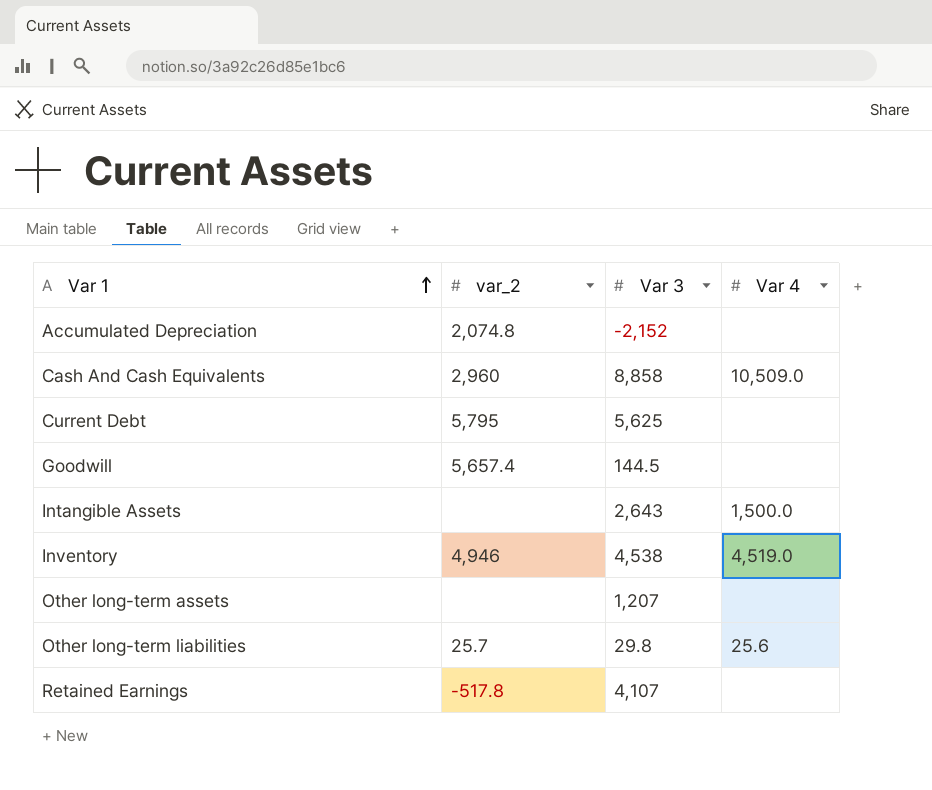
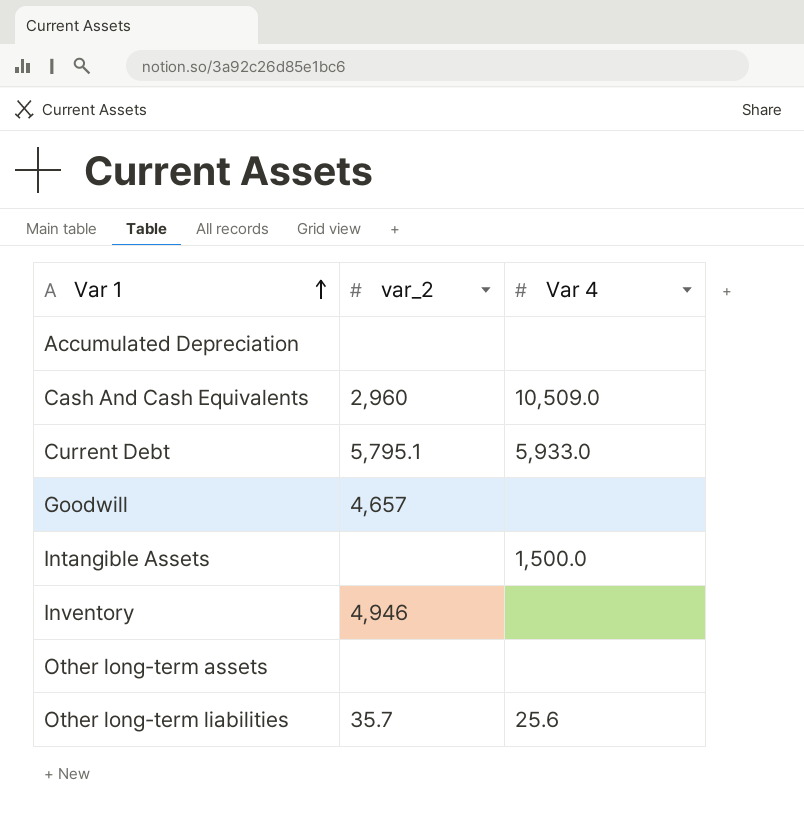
column Var 3 | position: 3 -> none
row Retained Earnings: -517.8 | 4,107 | none -> none
Accumulated Depreciation | var_2: 2,074.8 -> none
Current Debt | var_2: 5,795 -> 5,795.1
Current Debt | Var 4: none -> 5,933.0
Goodwill | var_2: 5,657.4 -> 4,657
Inventory | Var 4: 4,519.0 -> none
Other long-term liabilities | var_2: 25.7 -> 35.7

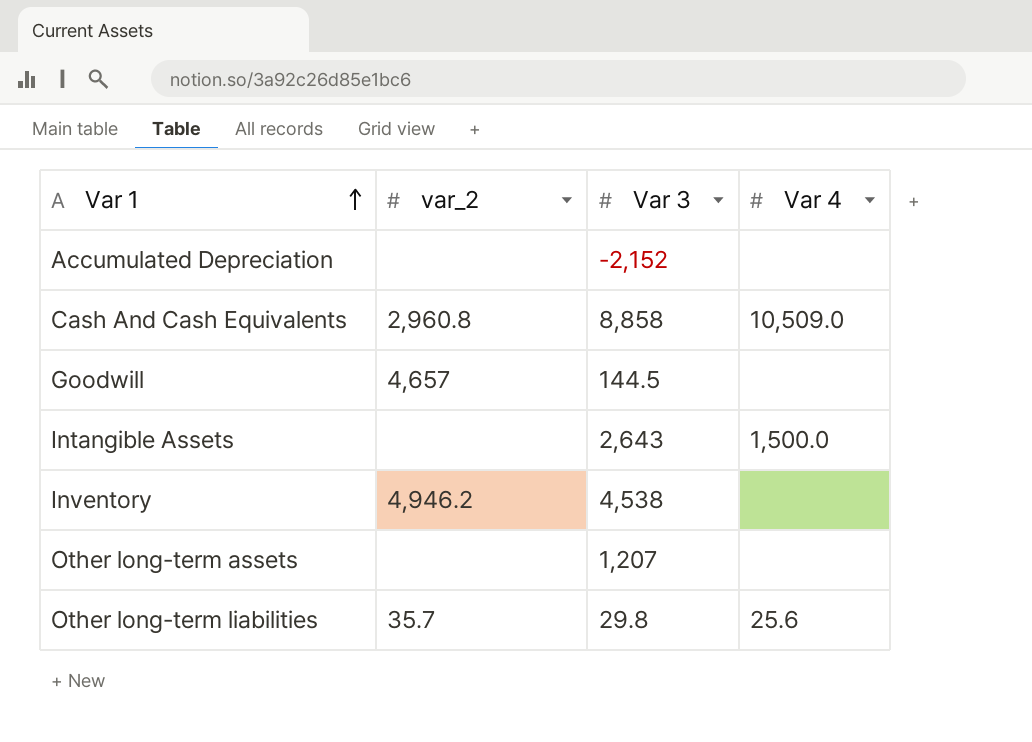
column Var 3 | position: none -> 3
row Current Debt: 5,795.1 | 5,933.0 -> none
Cash And Cash Equivalents | var_2: 2,960 -> 2,960.8
Inventory | var_2: 4,946 -> 4,946.2

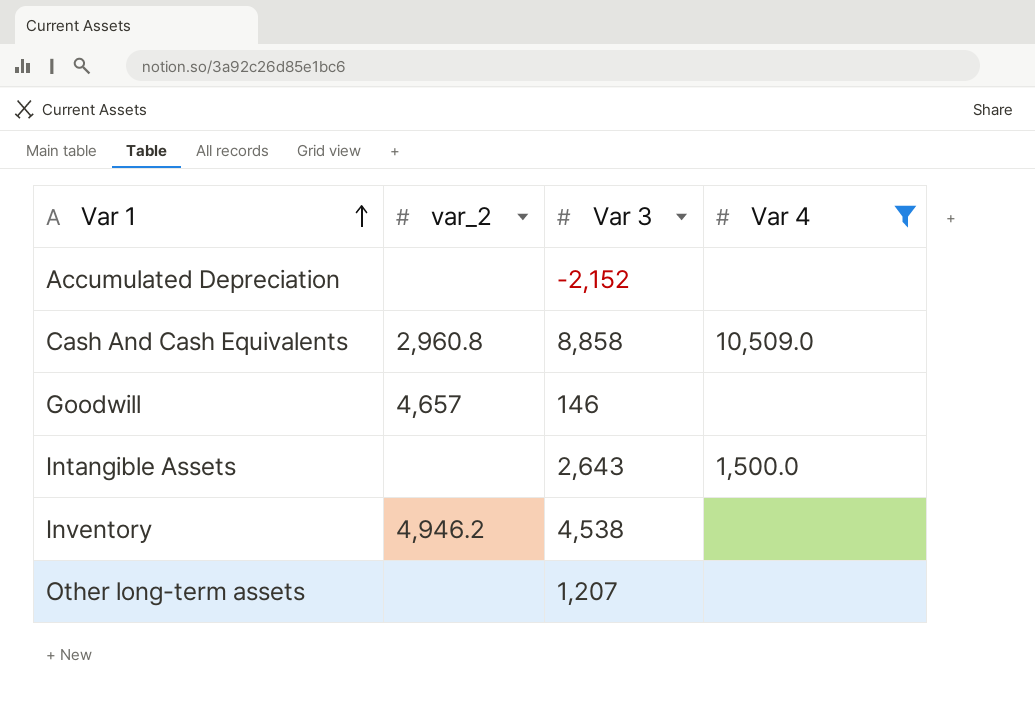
filter: none -> Var 4 != 25.6
Goodwill | Var 3: 144.5 -> 146

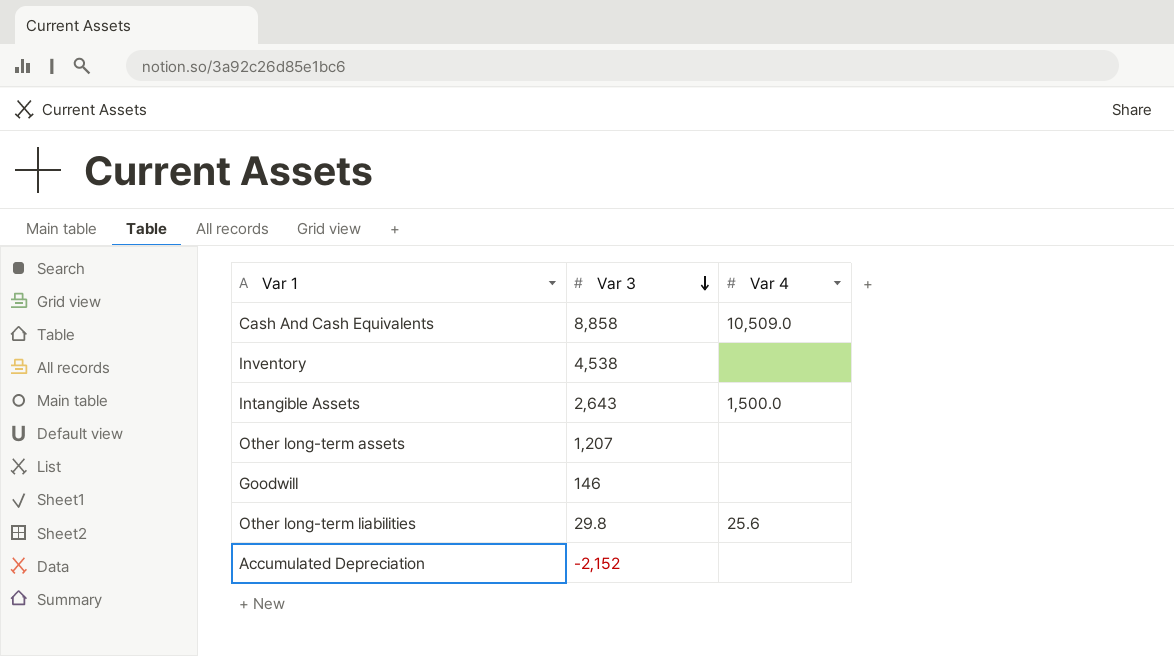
filter: Var 4 != 25.6 -> none
row order: Var 1 ascending -> Var 3 descending
column var_2 | position: 2 -> none

